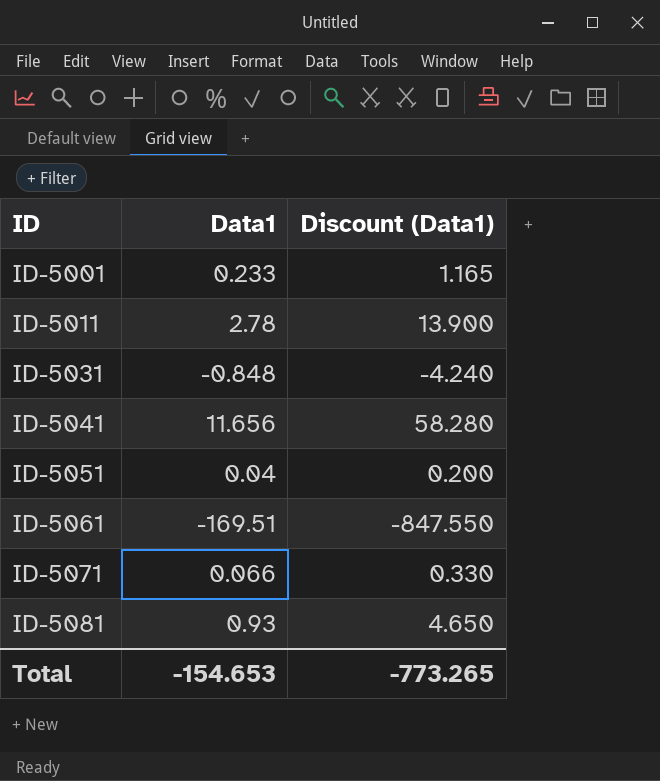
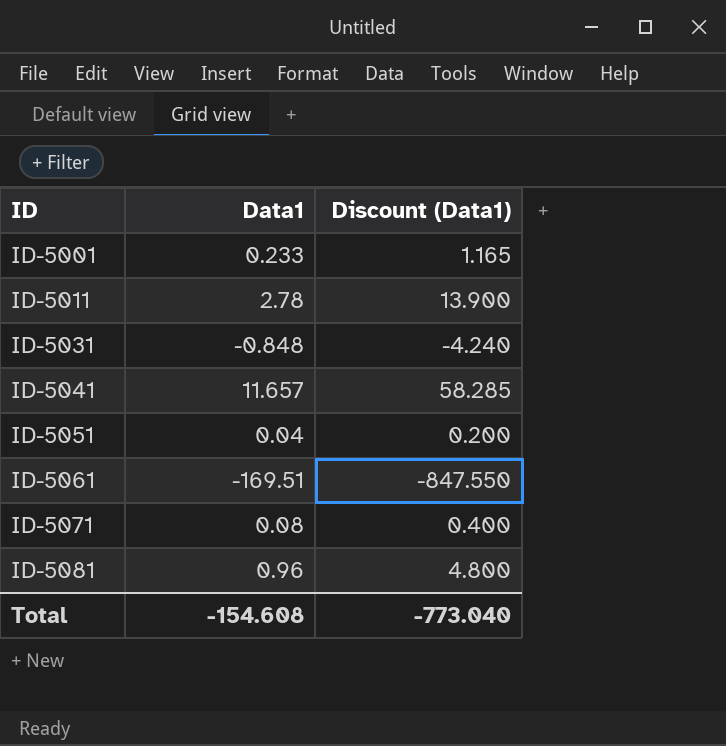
ID-5041 | Data1: 11.656 -> 11.657
ID-5041 | Discount (Data1): 58.280 -> 58.285
ID-5071 | Data1: 0.066 -> 0.08
ID-5071 | Discount (Data1): 0.330 -> 0.400
ID-5081 | Data1: 0.93 -> 0.96
ID-5081 | Discount (Data1): 4.650 -> 4.800
Total | Data1: -154.653 -> -154.608
Total | Discount (Data1): -773.265 -> -773.040

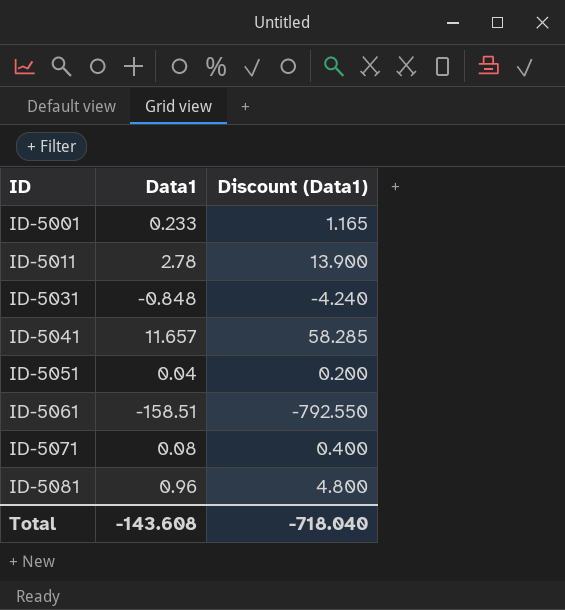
ID-5061 | Data1: -169.51 -> -158.51
ID-5061 | Discount (Data1): -847.550 -> -792.550
Total | Data1: -154.608 -> -143.608
Total | Discount (Data1): -773.040 -> -718.040

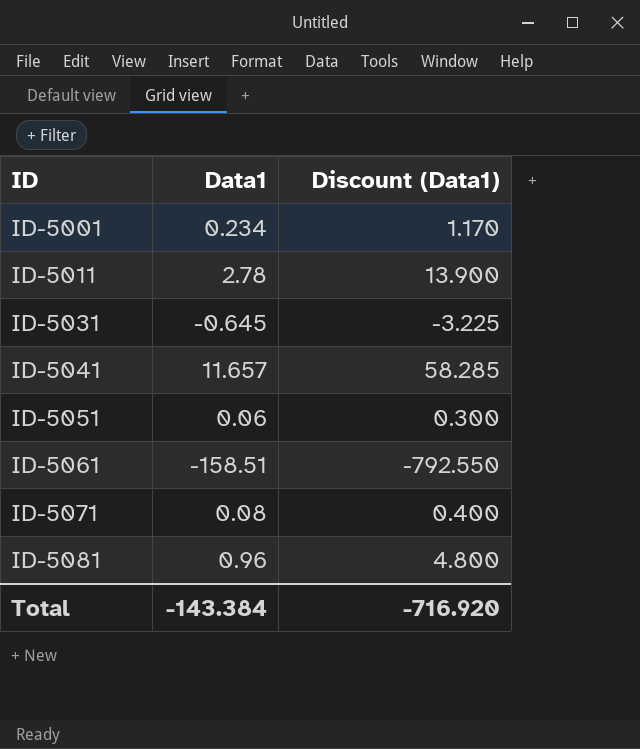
ID-5001 | Data1: 0.233 -> 0.234
ID-5001 | Discount (Data1): 1.165 -> 1.170
ID-5031 | Data1: -0.848 -> -0.645
ID-5031 | Discount (Data1): -4.240 -> -3.225
ID-5051 | Data1: 0.04 -> 0.06
ID-5051 | Discount (Data1): 0.200 -> 0.300
Total | Data1: -143.608 -> -143.384
Total | Discount (Data1): -718.040 -> -716.920

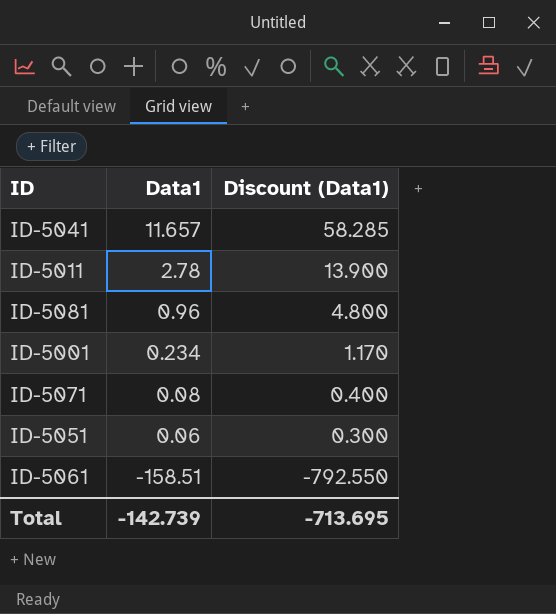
row order: ID ascending -> Data1 descending
row ID-5031: -0.645 | -3.225 -> none
Total | Data1: -143.384 -> -142.739
Total | Discount (Data1): -716.920 -> -713.695

